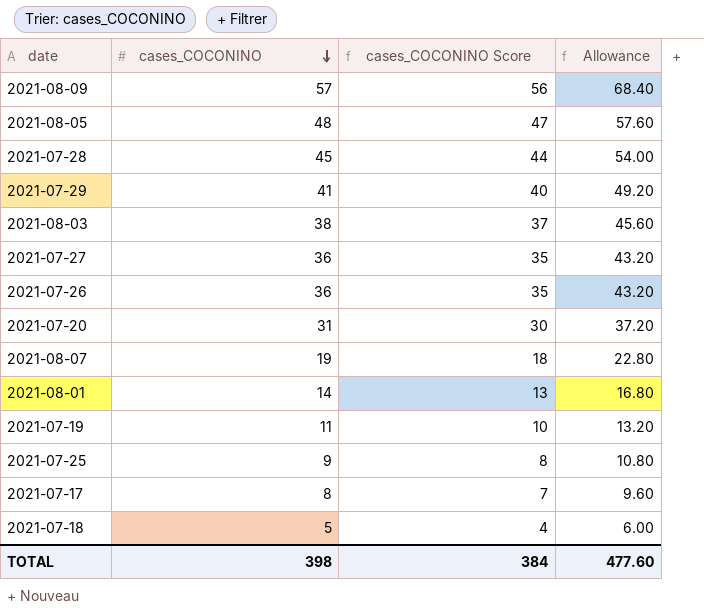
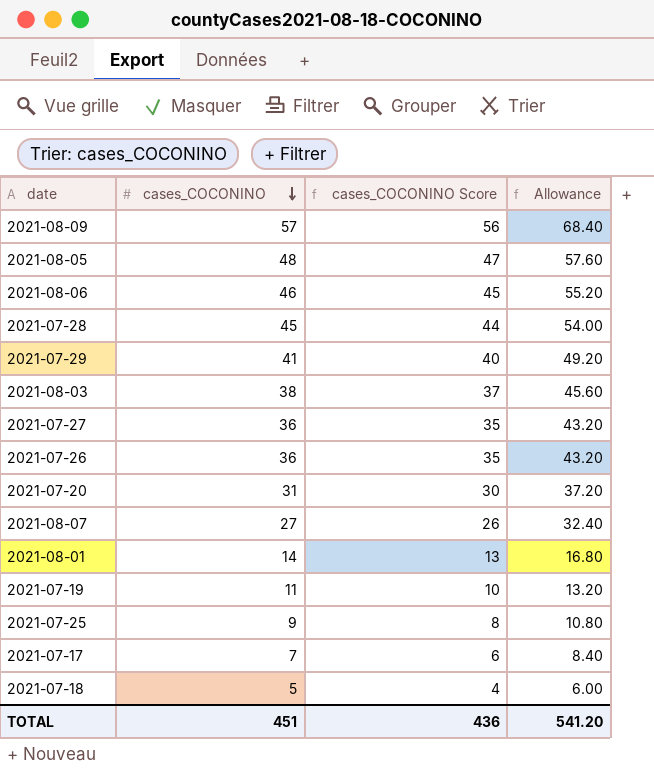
row 2021-08-06: none -> 46 | 45 | 55.20
2021-08-07 | cases_COCONINO: 19 -> 27
2021-08-07 | cases_COCONINO Score: 18 -> 26
2021-08-07 | Allowance: 22.80 -> 32.40
2021-07-17 | cases_COCONINO: 8 -> 7
2021-07-17 | cases_COCONINO Score: 7 -> 6
2021-07-17 | Allowance: 9.60 -> 8.40
TOTAL | cases_COCONINO: 398 -> 451
TOTAL | cases_COCONINO Score: 384 -> 436
TOTAL | Allowance: 477.60 -> 541.20

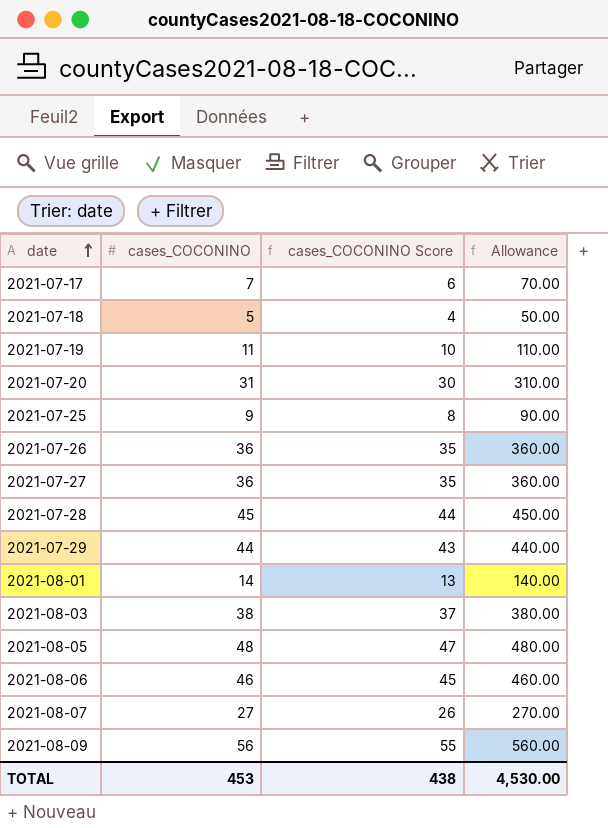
row order: cases_COCONINO descending -> date ascending
column Allowance | formula: [cases_COCONINO] * 1.2 -> [cases_COCONINO] * 10
2021-07-29 | cases_COCONINO: 41 -> 44
2021-07-29 | cases_COCONINO Score: 40 -> 43
2021-08-09 | cases_COCONINO: 57 -> 56
2021-08-09 | cases_COCONINO Score: 56 -> 55
TOTAL | cases_COCONINO: 451 -> 453
TOTAL | cases_COCONINO Score: 436 -> 438
TOTAL | Allowance: 541.20 -> 4,530.00

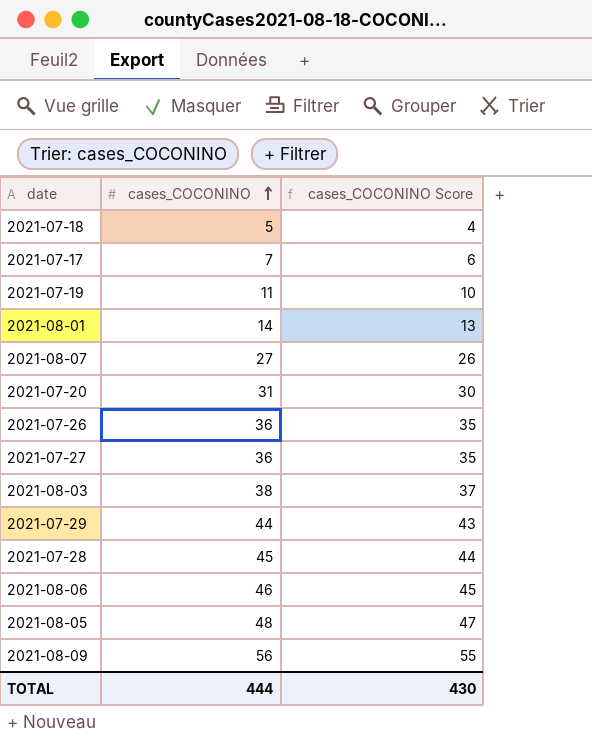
row order: date ascending -> cases_COCONINO ascending
column Allowance | formula: [cases_COCONINO] * 10 -> none
row 2021-07-25: 9 | 8 | 90.00 -> none
TOTAL | cases_COCONINO: 453 -> 444
TOTAL | cases_COCONINO Score: 438 -> 430

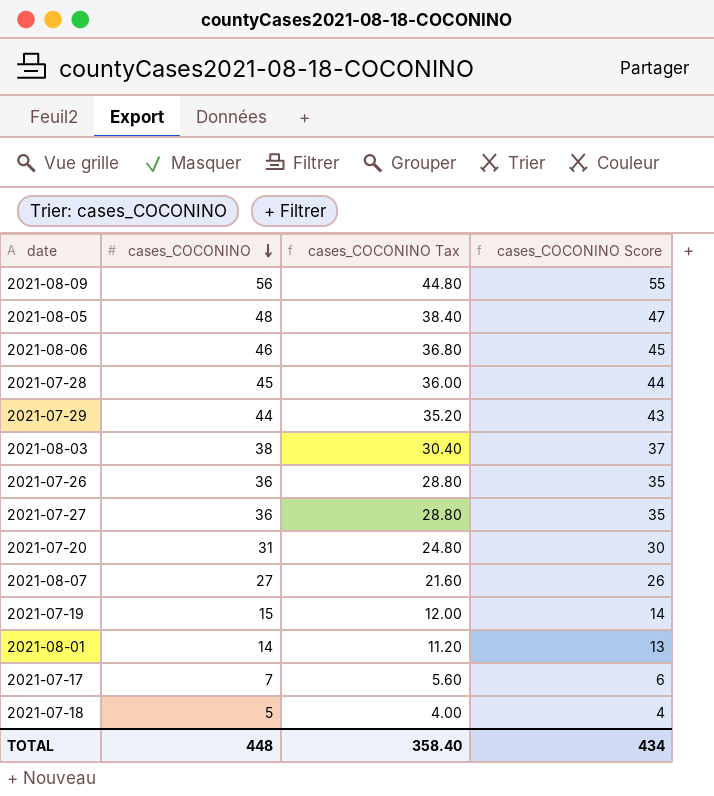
row order: cases_COCONINO ascending -> cases_COCONINO descending
column cases_COCONINO Tax | formula: none -> [cases_COCONINO] * 0.8
2021-07-19 | cases_COCONINO: 11 -> 15
2021-07-19 | cases_COCONINO Score: 10 -> 14
TOTAL | cases_COCONINO: 444 -> 448
TOTAL | cases_COCONINO Score: 430 -> 434

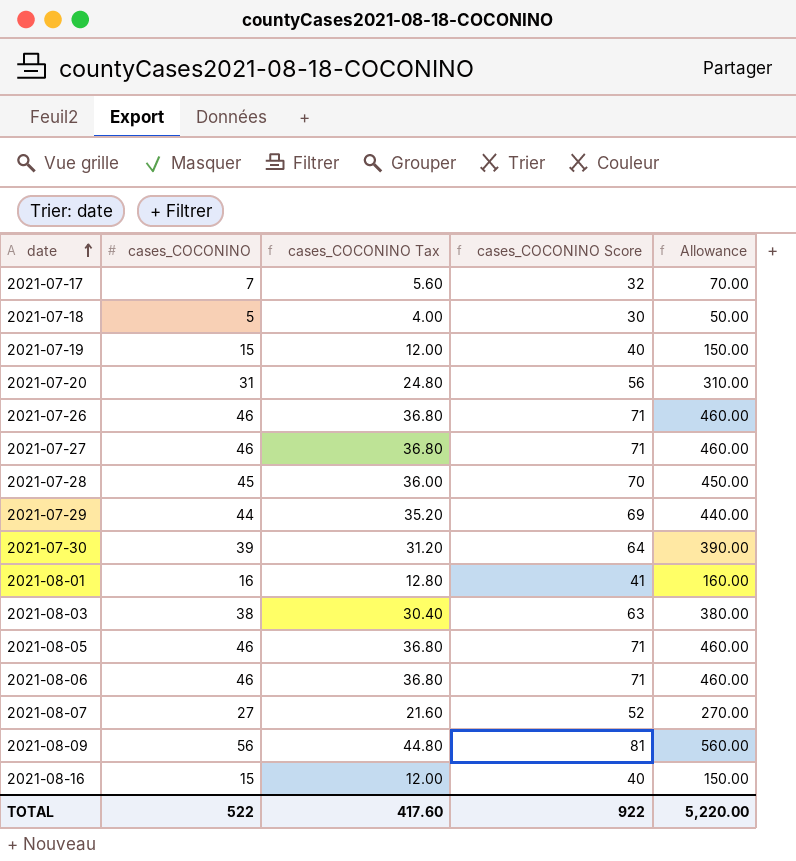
row order: cases_COCONINO descending -> date ascending
column cases_COCONINO Score | formula: [cases_COCONINO] - 1 -> [cases_COCONINO] + 25
column Allowance | formula: none -> [cases_COCONINO] * 10
2021-07-26 | cases_COCONINO: 36 -> 46
2021-07-26 | cases_COCONINO Tax: 28.80 -> 36.80
2021-07-27 | cases_COCONINO: 36 -> 46
2021-07-27 | cases_COCONINO Tax: 28.80 -> 36.80
row 2021-07-30: none -> 39 | 31.20 | 64 | 390.00
2021-08-01 | cases_COCONINO: 14 -> 16
2021-08-01 | cases_COCONINO Tax: 11.20 -> 12.80
2021-08-05 | cases_COCONINO: 48 -> 46
2021-08-05 | cases_COCONINO Tax: 38.40 -> 36.80
row 2021-08-16: none -> 15 | 12.00 | 40 | 150.00
TOTAL | cases_COCONINO: 448 -> 522
TOTAL | cases_COCONINO Tax: 358.40 -> 417.60
TOTAL | cases_COCONINO Score: 434 -> 922

